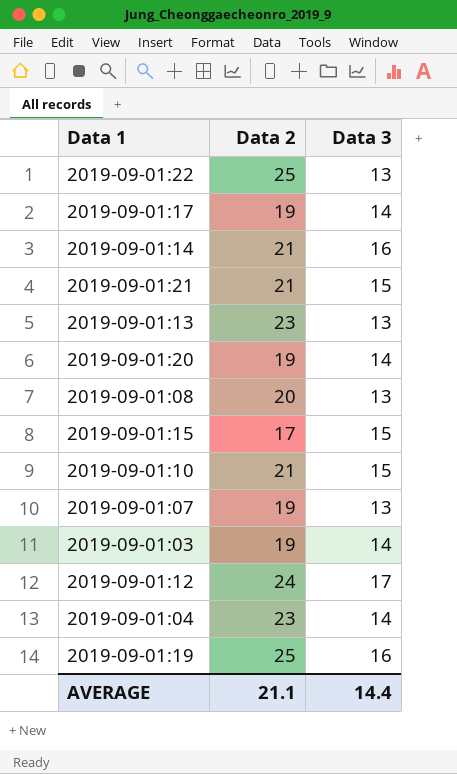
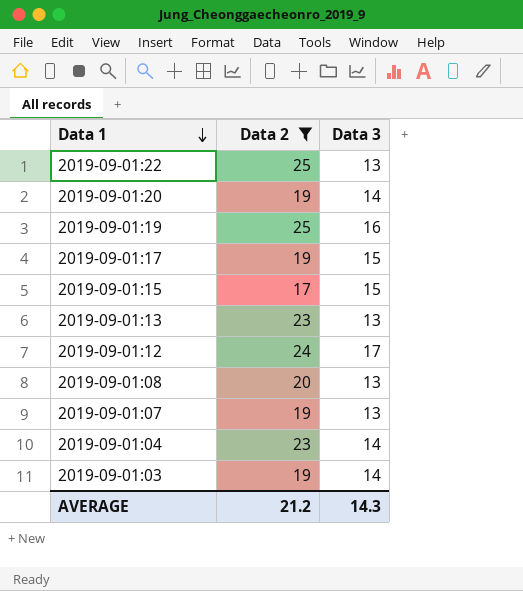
filter: none -> Data 2 != 21
row order: none -> Data 1 descending
2019-09-01:17 | Data 3: 14 -> 15
AVERAGE | Data 2: 21.1 -> 21.2
AVERAGE | Data 3: 14.4 -> 14.3

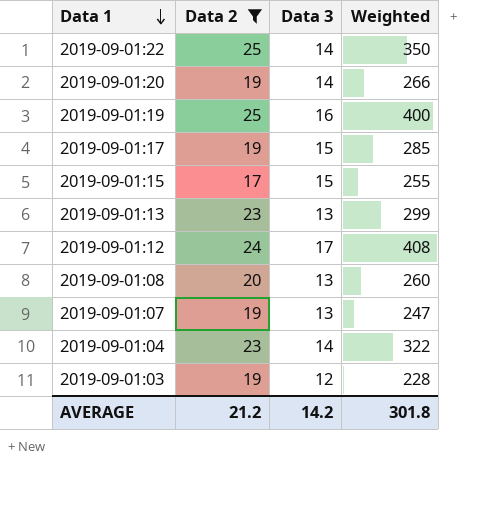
column Weighted | formula: none -> [Data 2] * [Data 3]
2019-09-01:22 | Data 3: 13 -> 14
2019-09-01:03 | Data 3: 14 -> 12
AVERAGE | Data 3: 14.3 -> 14.2

